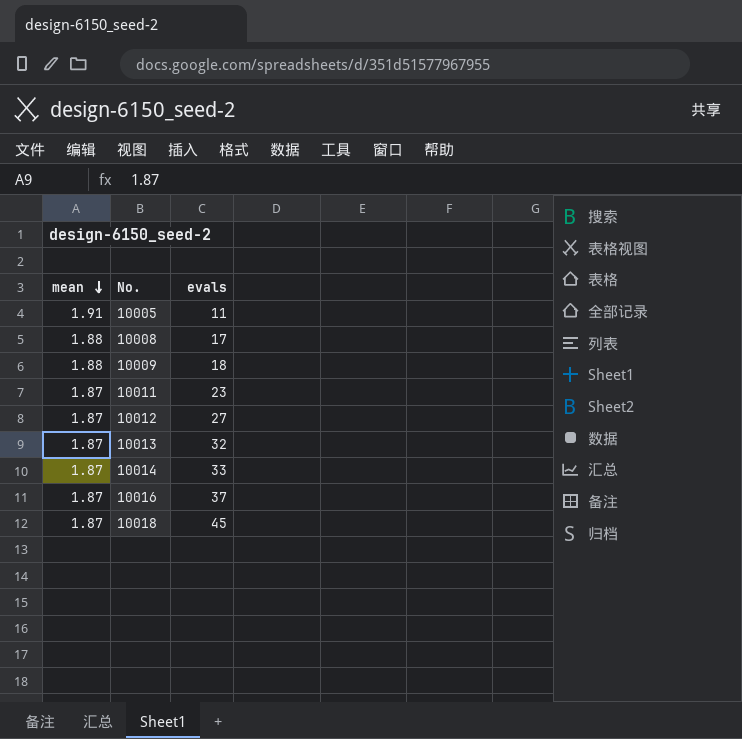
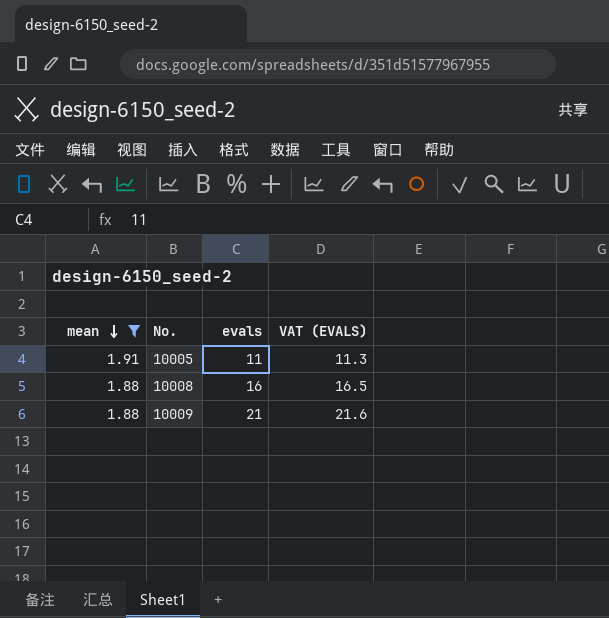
filter: none -> mean != 1.87
column VAT (EVALS) | formula: none -> [evals] * 1.03
10008 | evals: 17 -> 16
10009 | evals: 18 -> 21

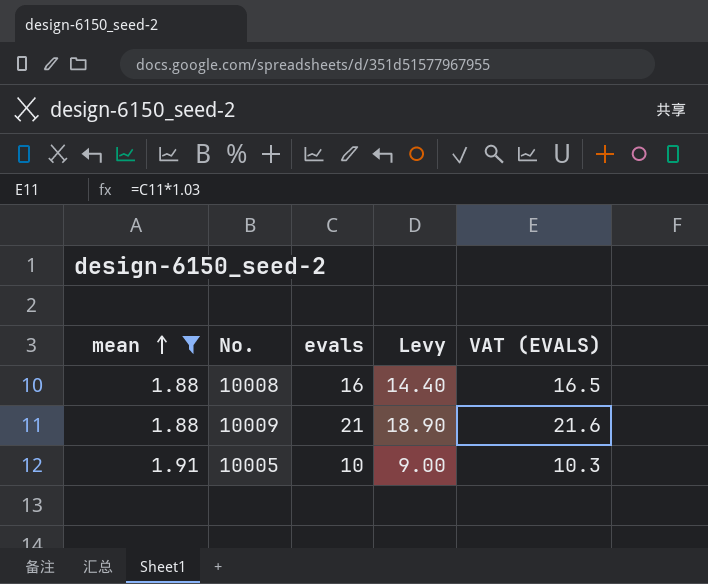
row order: mean descending -> mean ascending
column Levy | formula: none -> [evals] * 0.9
10005 | evals: 11 -> 10
10005 | VAT (EVALS): 11.3 -> 10.3

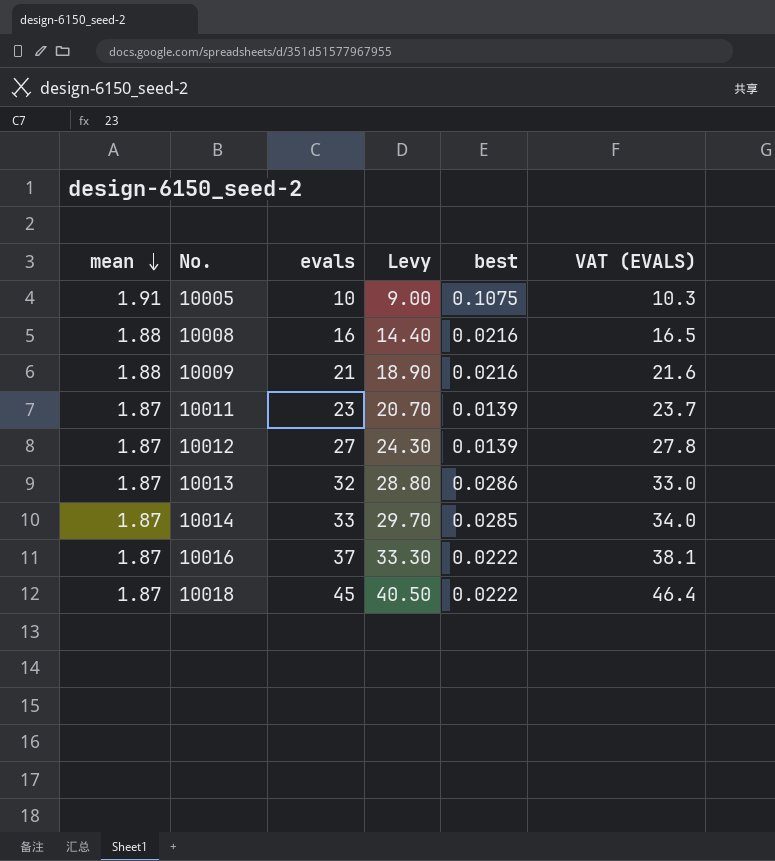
filter: mean != 1.87 -> none
row order: mean ascending -> mean descending
column best | position: none -> 5

